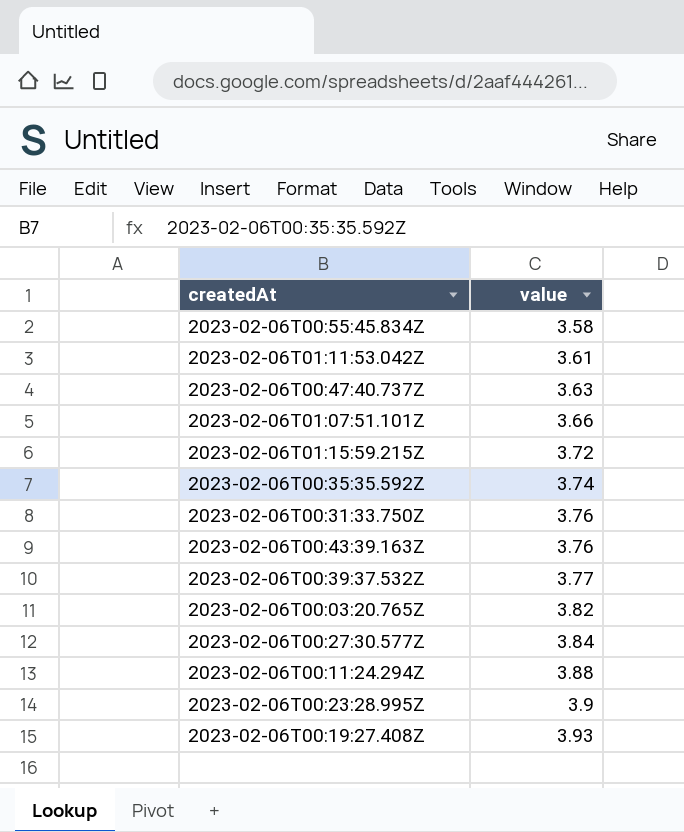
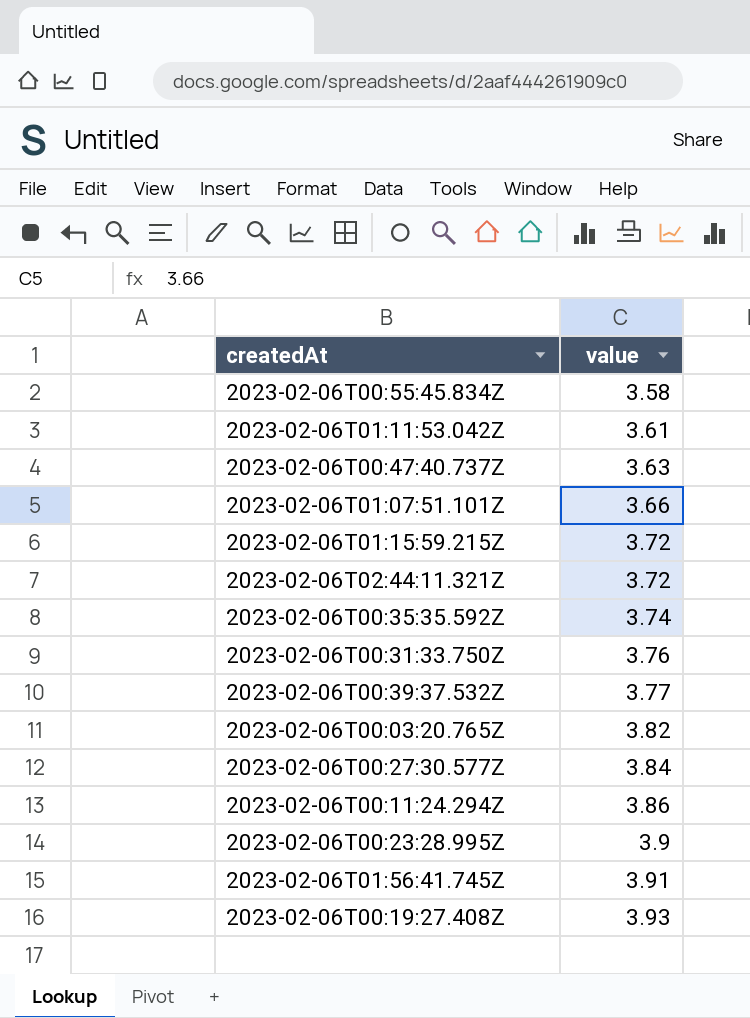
row 2023-02-06T00:43:39.163Z: 3.76 -> none
row 2023-02-06T02:44:11.321Z: none -> 3.72
2023-02-06T00:11:24.294Z | value: 3.88 -> 3.86
row 2023-02-06T01:56:41.745Z: none -> 3.91

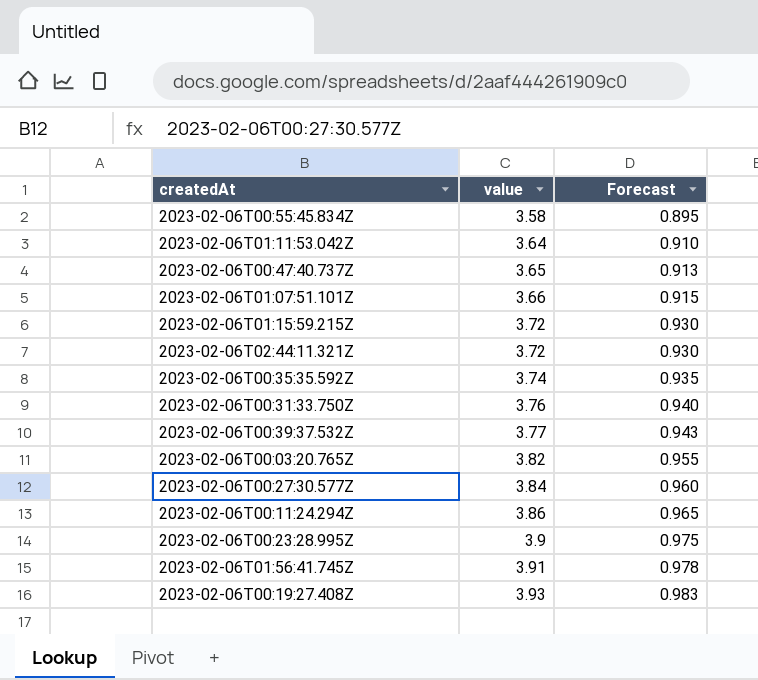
column Forecast | formula: none -> [value] * 0.25
2023-02-06T01:11:53.042Z | value: 3.61 -> 3.64
2023-02-06T00:47:40.737Z | value: 3.63 -> 3.65

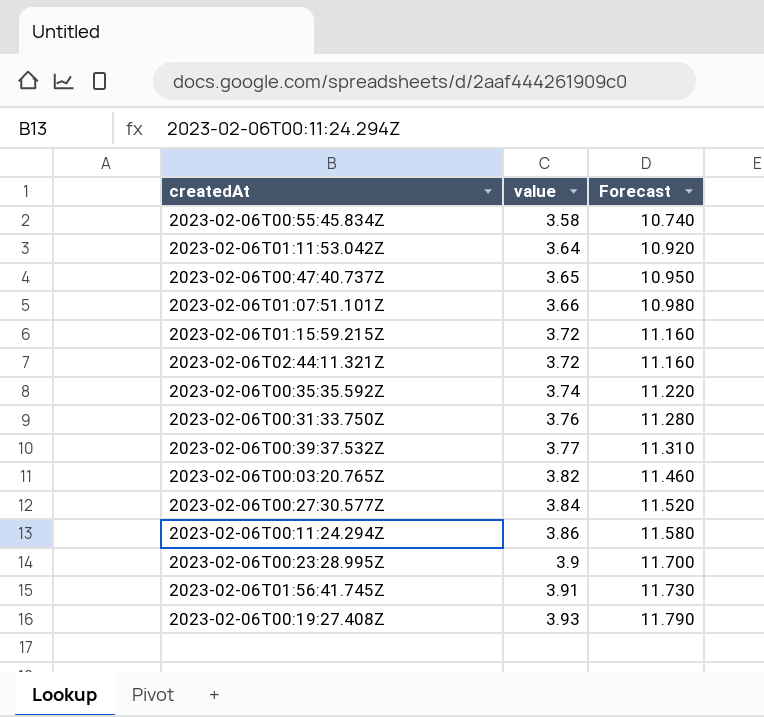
column Forecast | formula: [value] * 0.25 -> [value] * 3

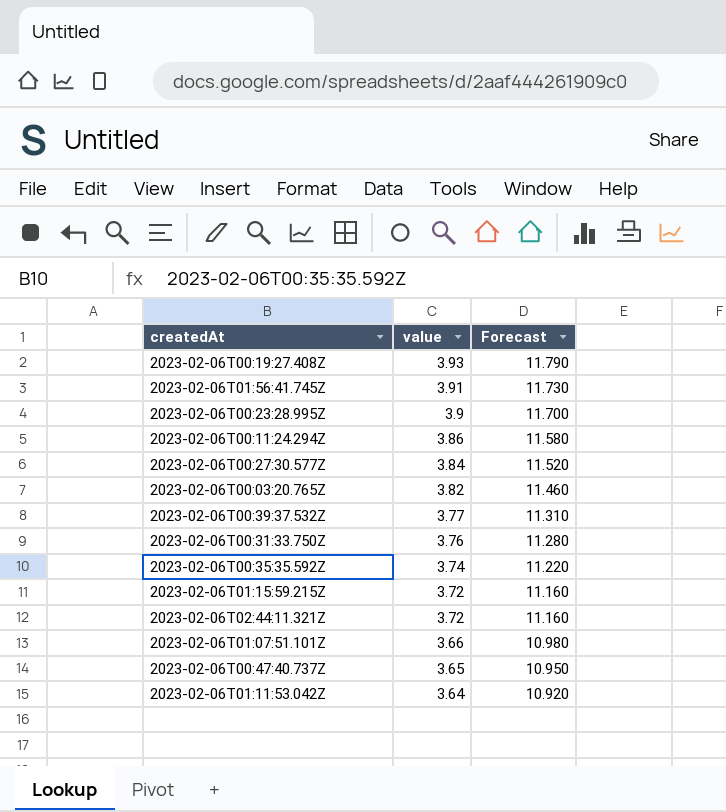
row order: value ascending -> value descending
row 2023-02-06T00:55:45.834Z: 3.58 | 10.740 -> none

